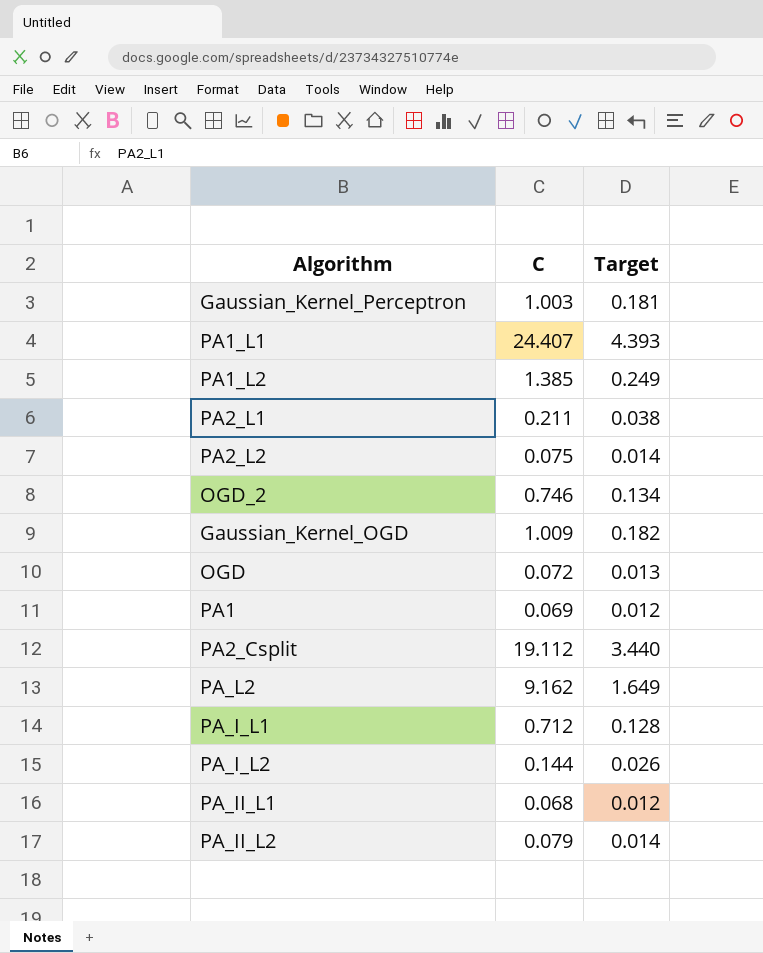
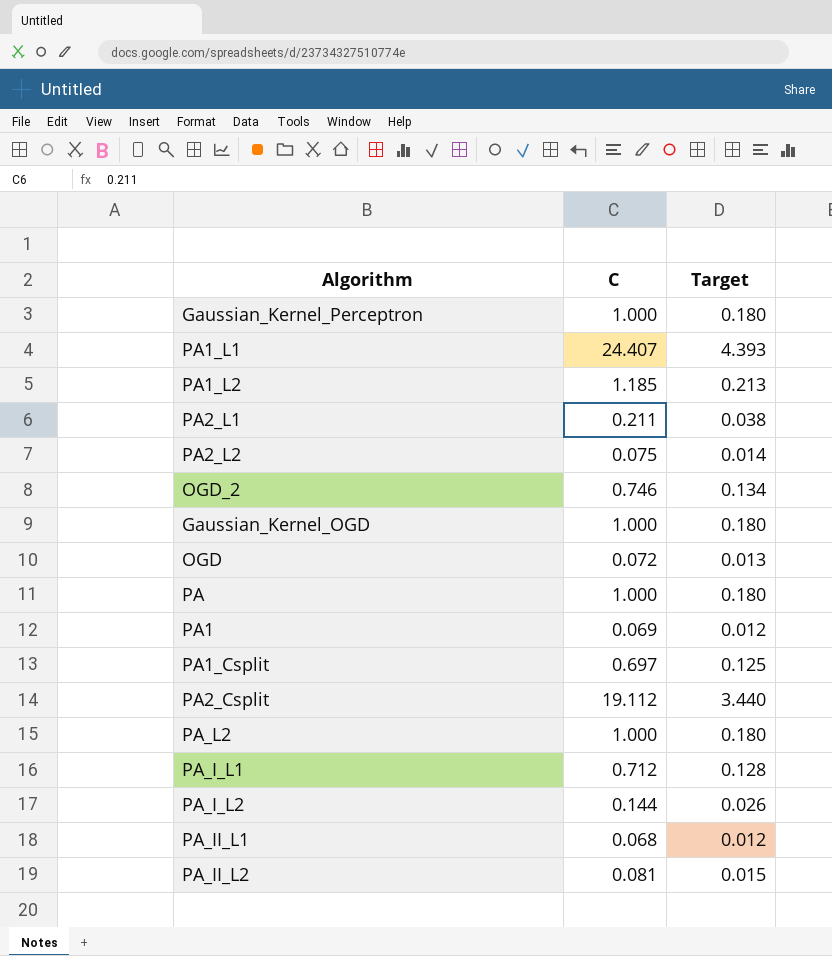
Gaussian_Kernel_Perceptron | C: 1.003 -> 1.000
Gaussian_Kernel_Perceptron | Target: 0.181 -> 0.180
PA1_L2 | C: 1.385 -> 1.185
PA1_L2 | Target: 0.249 -> 0.213
Gaussian_Kernel_OGD | C: 1.009 -> 1.000
Gaussian_Kernel_OGD | Target: 0.182 -> 0.180
row PA: none -> 1.000 | 0.180
row PA1_Csplit: none -> 0.697 | 0.125
PA_L2 | C: 9.162 -> 1.000
PA_L2 | Target: 1.649 -> 0.180
PA_II_L2 | C: 0.079 -> 0.081
PA_II_L2 | Target: 0.014 -> 0.015

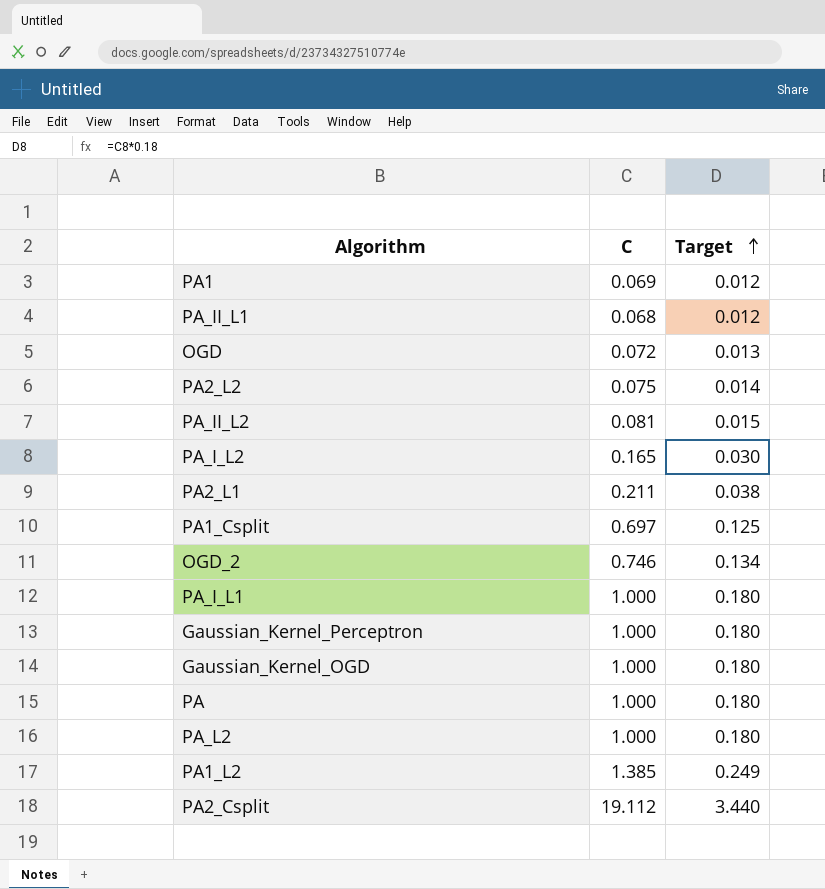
row order: none -> Target ascending
row PA1_L1: 24.407 | 4.393 -> none
PA_I_L2 | C: 0.144 -> 0.165
PA_I_L2 | Target: 0.026 -> 0.030
PA_I_L1 | C: 0.712 -> 1.000
PA_I_L1 | Target: 0.128 -> 0.180
PA1_L2 | C: 1.185 -> 1.385
PA1_L2 | Target: 0.213 -> 0.249

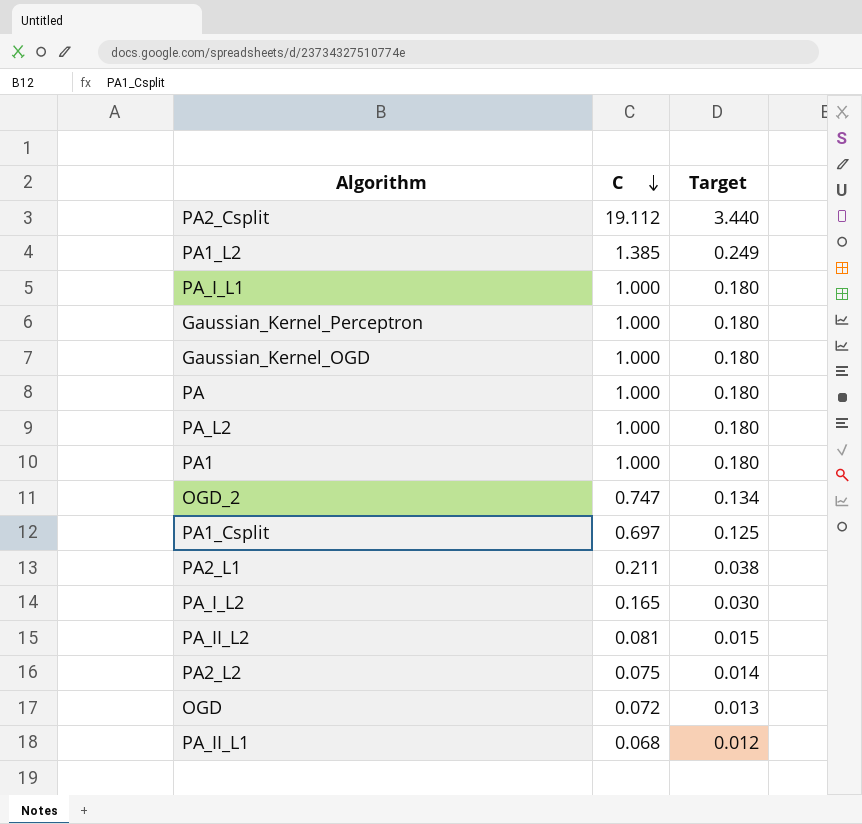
row order: Target ascending -> C descending
PA1 | C: 0.069 -> 1.000
PA1 | Target: 0.012 -> 0.180
OGD_2 | C: 0.746 -> 0.747

